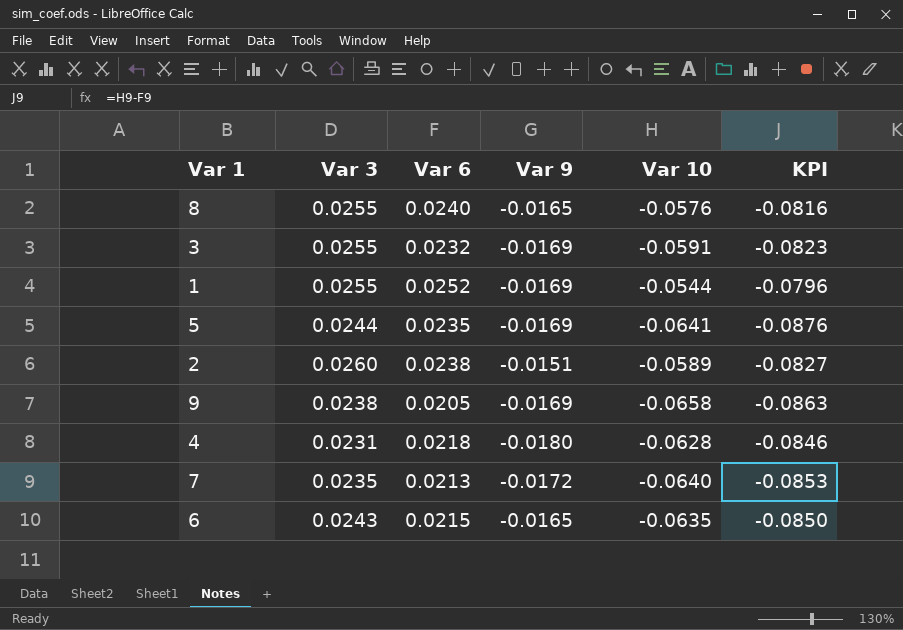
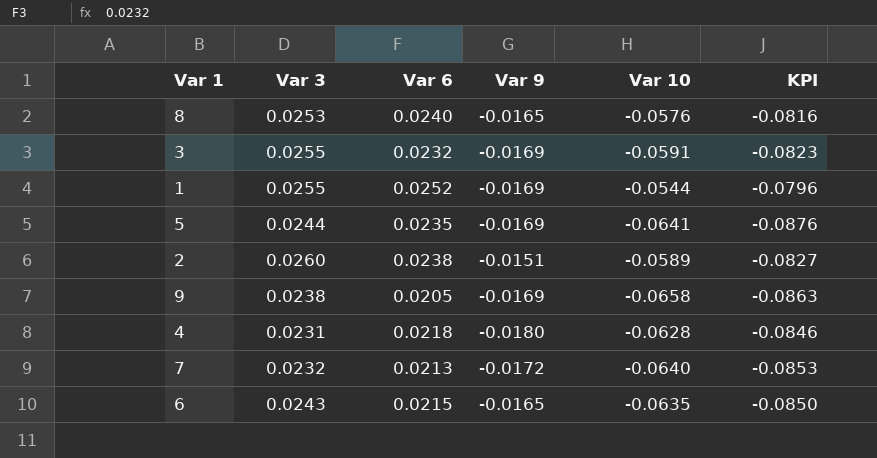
8 | Var 3: 0.0255 -> 0.0253
7 | Var 3: 0.0235 -> 0.0232

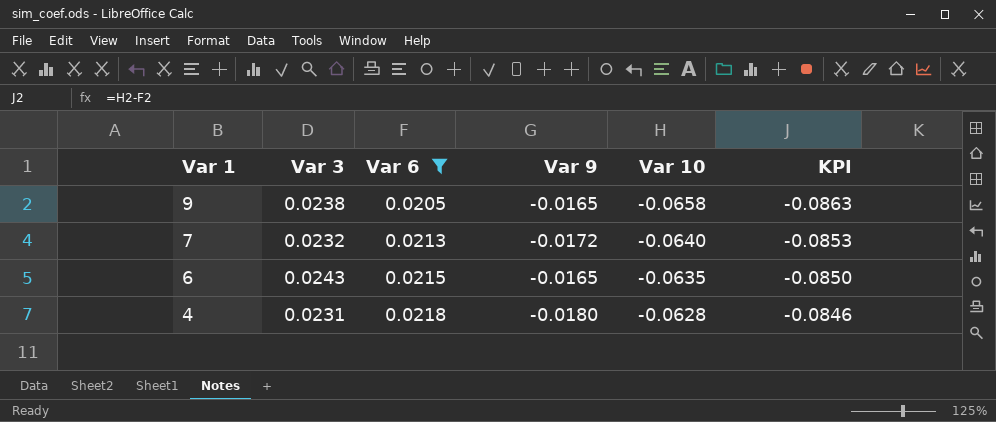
filter: none -> Var 6 <= 0.0218
row order: none -> Var 1 descending
9 | Var 9: -0.0169 -> -0.0165

